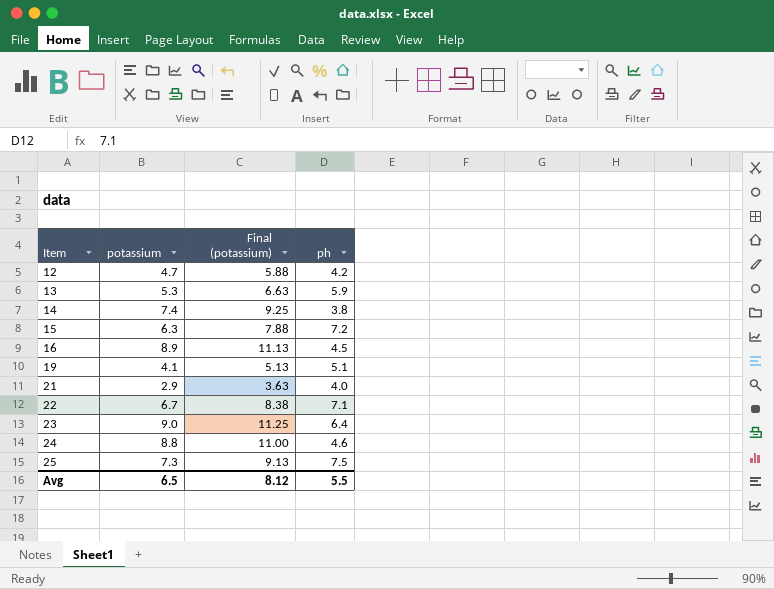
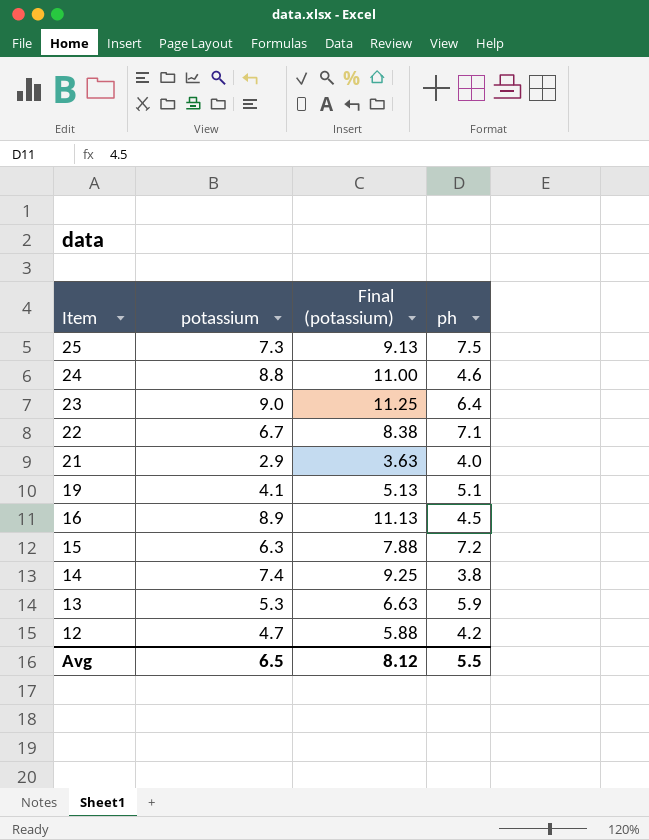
row order: Item ascending -> Item descending

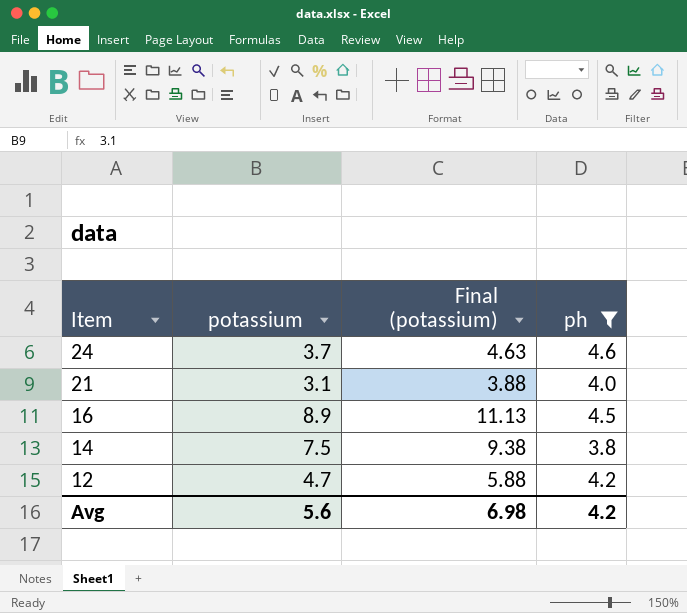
filter: none -> ph <= 4.6
24 | potassium: 8.8 -> 3.7
24 | Final (potassium): 11.00 -> 4.63
21 | potassium: 2.9 -> 3.1
21 | Final (potassium): 3.63 -> 3.88
14 | potassium: 7.4 -> 7.5
14 | Final (potassium): 9.25 -> 9.38
Avg | potassium: 6.5 -> 5.6
Avg | Final (potassium): 8.12 -> 6.98
Avg | ph: 5.5 -> 4.2

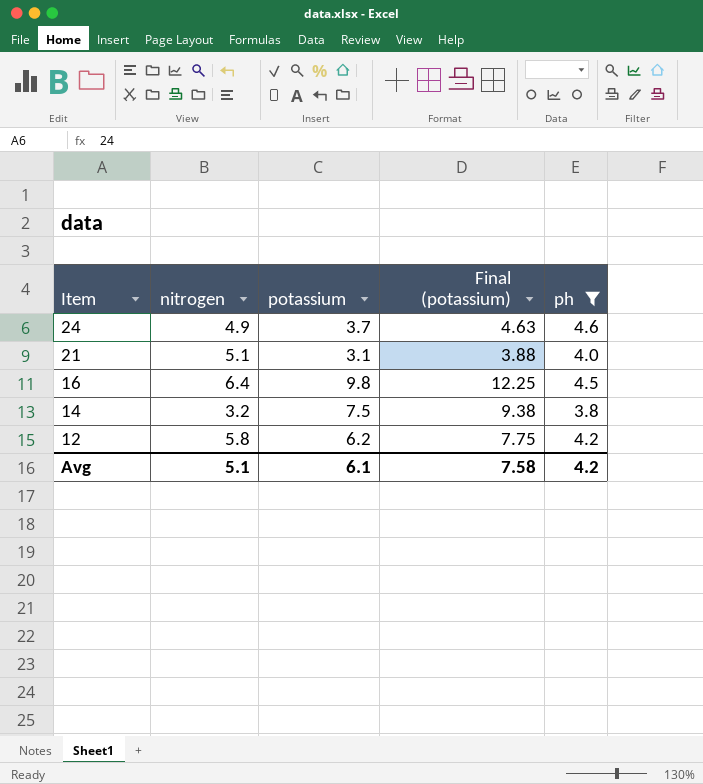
column nitrogen | position: none -> 2
16 | potassium: 8.9 -> 9.8
16 | Final (potassium): 11.13 -> 12.25
12 | potassium: 4.7 -> 6.2
12 | Final (potassium): 5.88 -> 7.75
Avg | potassium: 5.6 -> 6.1
Avg | Final (potassium): 6.98 -> 7.58

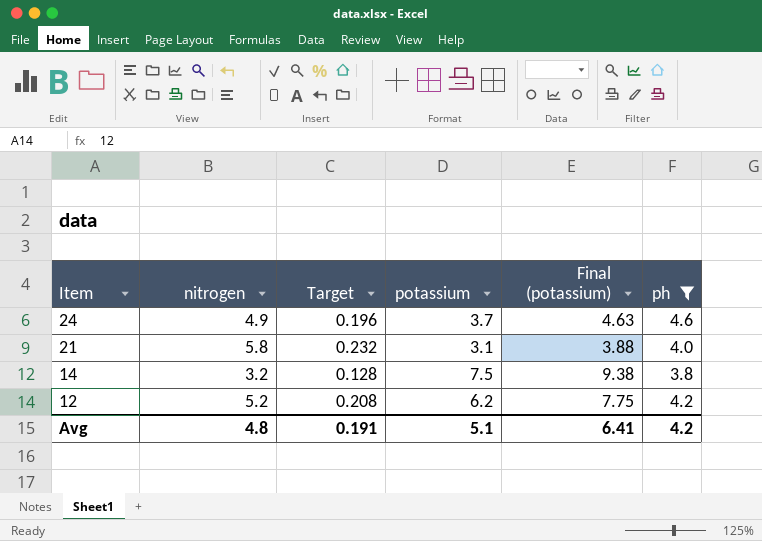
column Target | formula: none -> [nitrogen] * 0.04
row 16: 6.4 | 9.8 | 12.25 | 4.5 -> none
21 | nitrogen: 5.1 -> 5.8
12 | nitrogen: 5.8 -> 5.2
Avg | nitrogen: 5.1 -> 4.8
Avg | potassium: 6.1 -> 5.1
Avg | Final (potassium): 7.58 -> 6.41

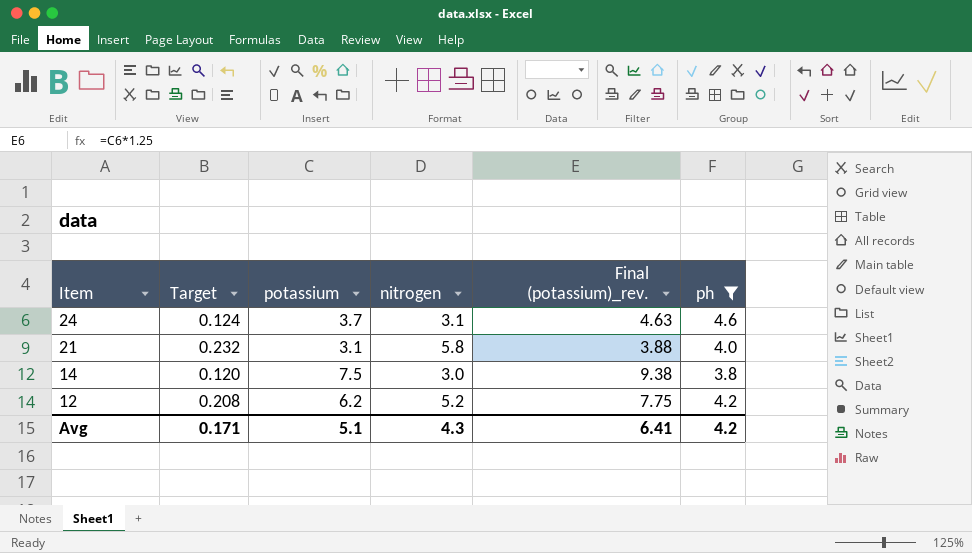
column nitrogen | position: 2 -> 4
column name: Final (potassium) -> Final (potassium)_rev.
24 | Target: 0.196 -> 0.124
24 | nitrogen: 4.9 -> 3.1
14 | Target: 0.128 -> 0.120
14 | nitrogen: 3.2 -> 3.0
Avg | Target: 0.191 -> 0.171
Avg | nitrogen: 4.8 -> 4.3

